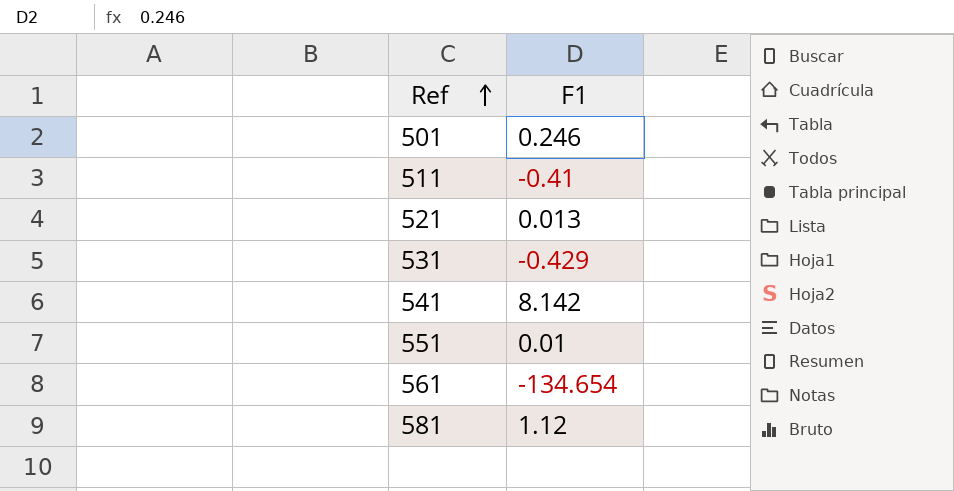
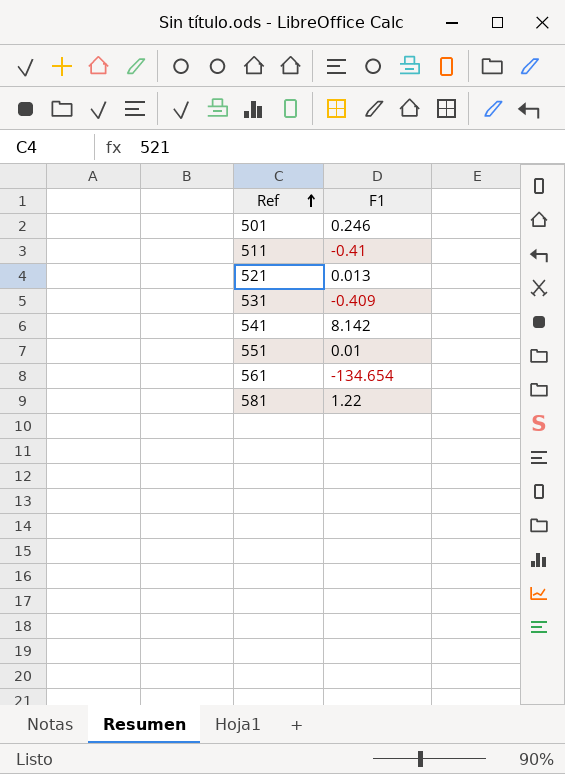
531 | F1: -0.429 -> -0.409
581 | F1: 1.12 -> 1.22

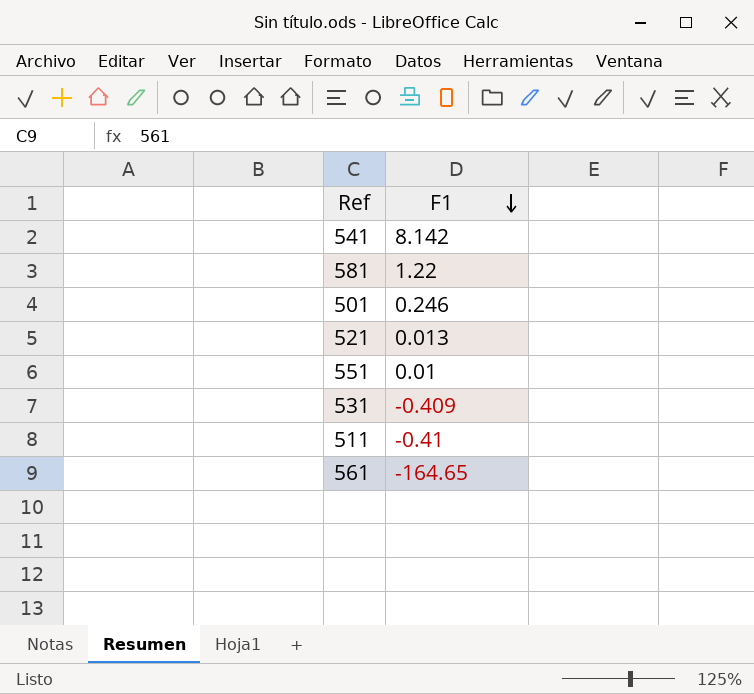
row order: Ref ascending -> F1 descending
561 | F1: -134.654 -> -164.65

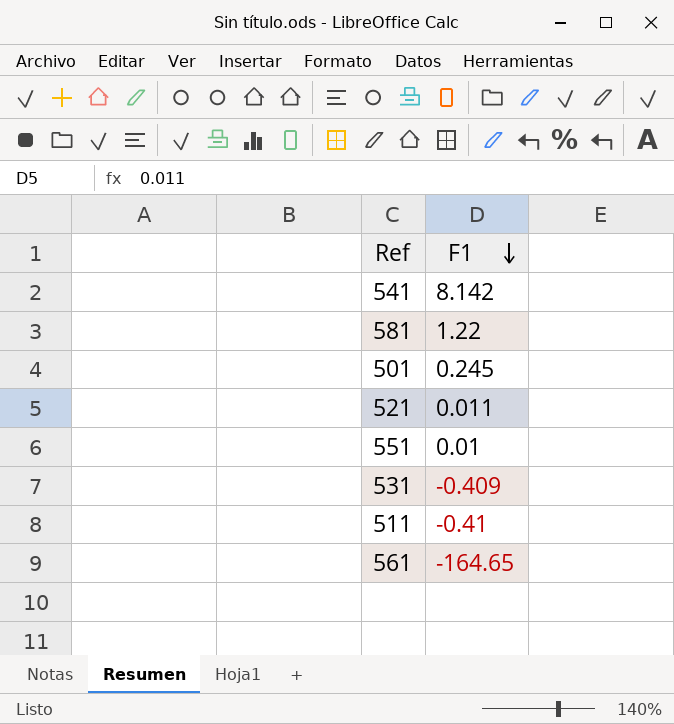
501 | F1: 0.246 -> 0.245
521 | F1: 0.013 -> 0.011

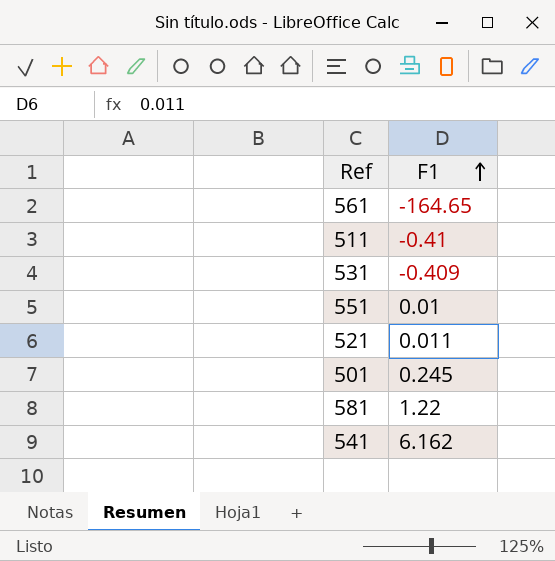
row order: F1 descending -> F1 ascending
541 | F1: 8.142 -> 6.162

